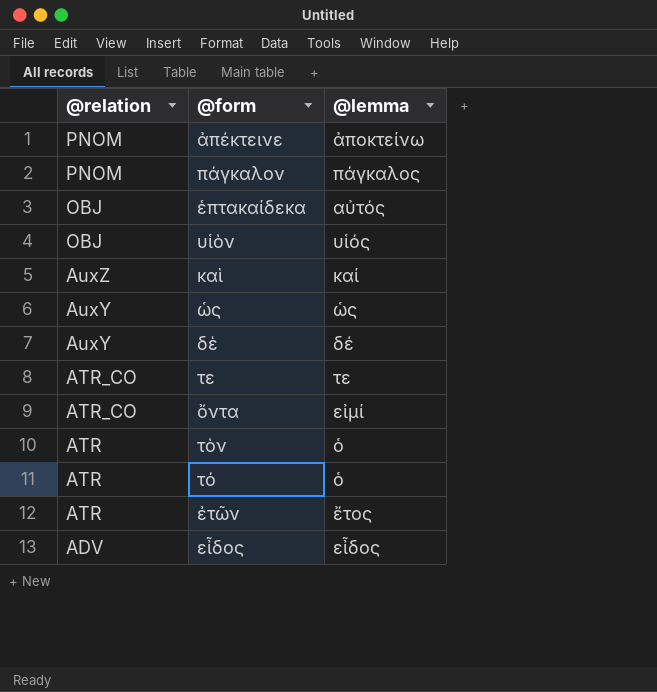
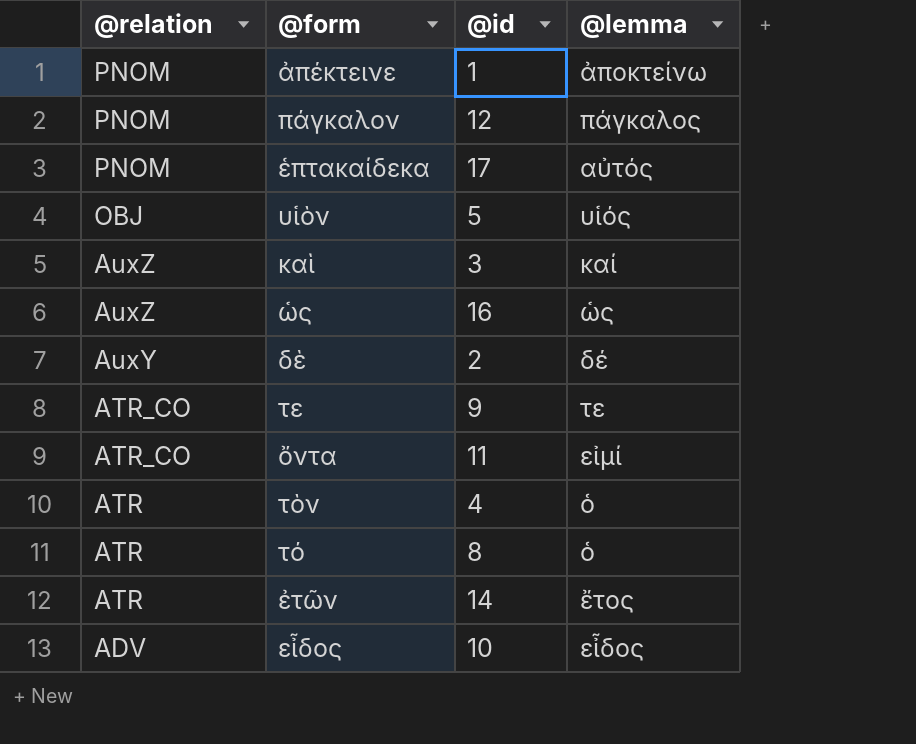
column @id | position: none -> 3
ἑπτακαίδεκα | @relation: OBJ -> PNOM
ὡς | @relation: AuxY -> AuxZ

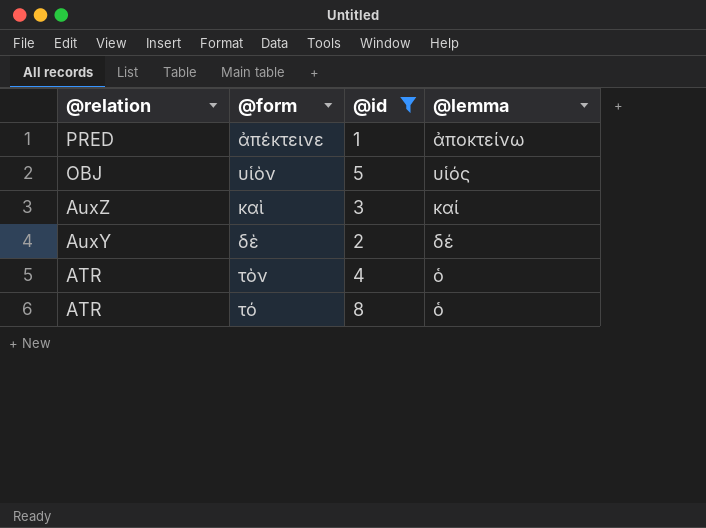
filter: none -> @id <= 8
ἀπέκτεινε | @relation: PNOM -> PRED

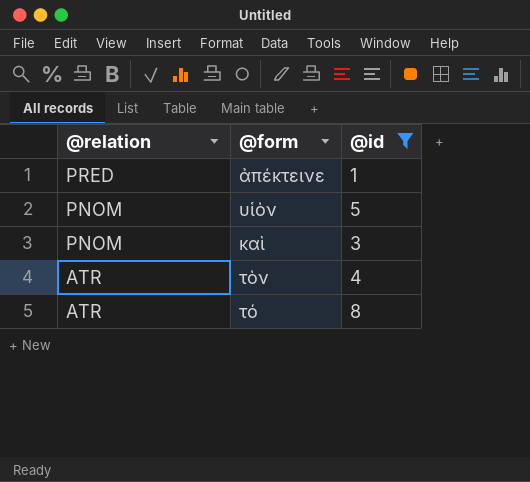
column @lemma | position: 4 -> none
row δὲ: AuxY | 2 | δέ -> none
υἱὸν | @relation: OBJ -> PNOM
καὶ | @relation: AuxZ -> PNOM

